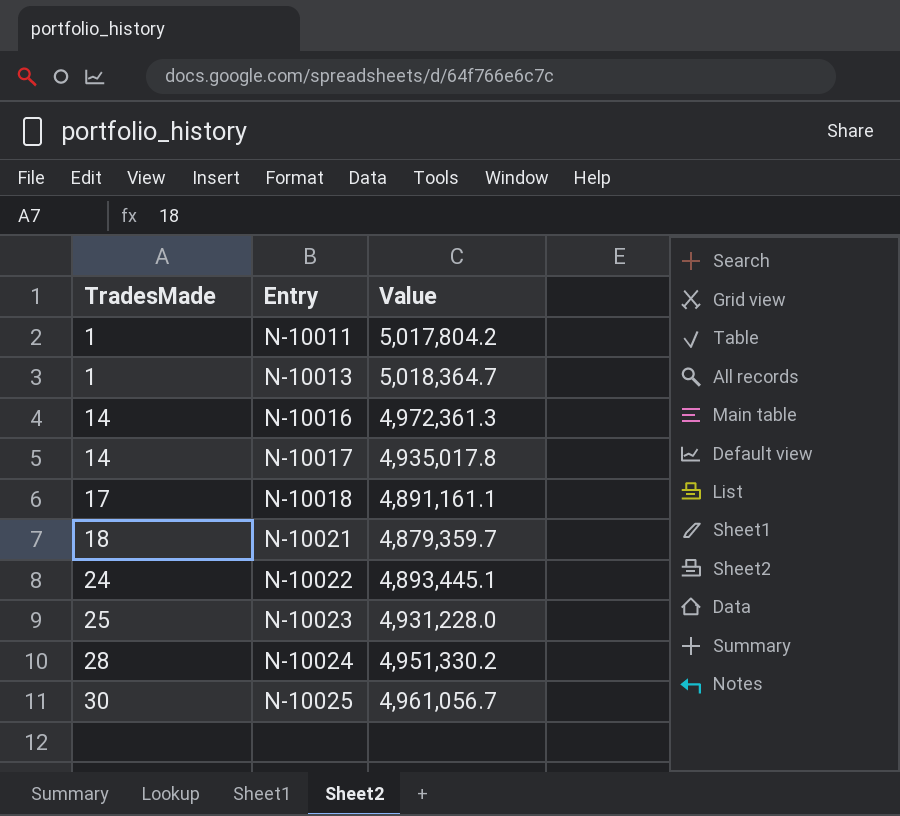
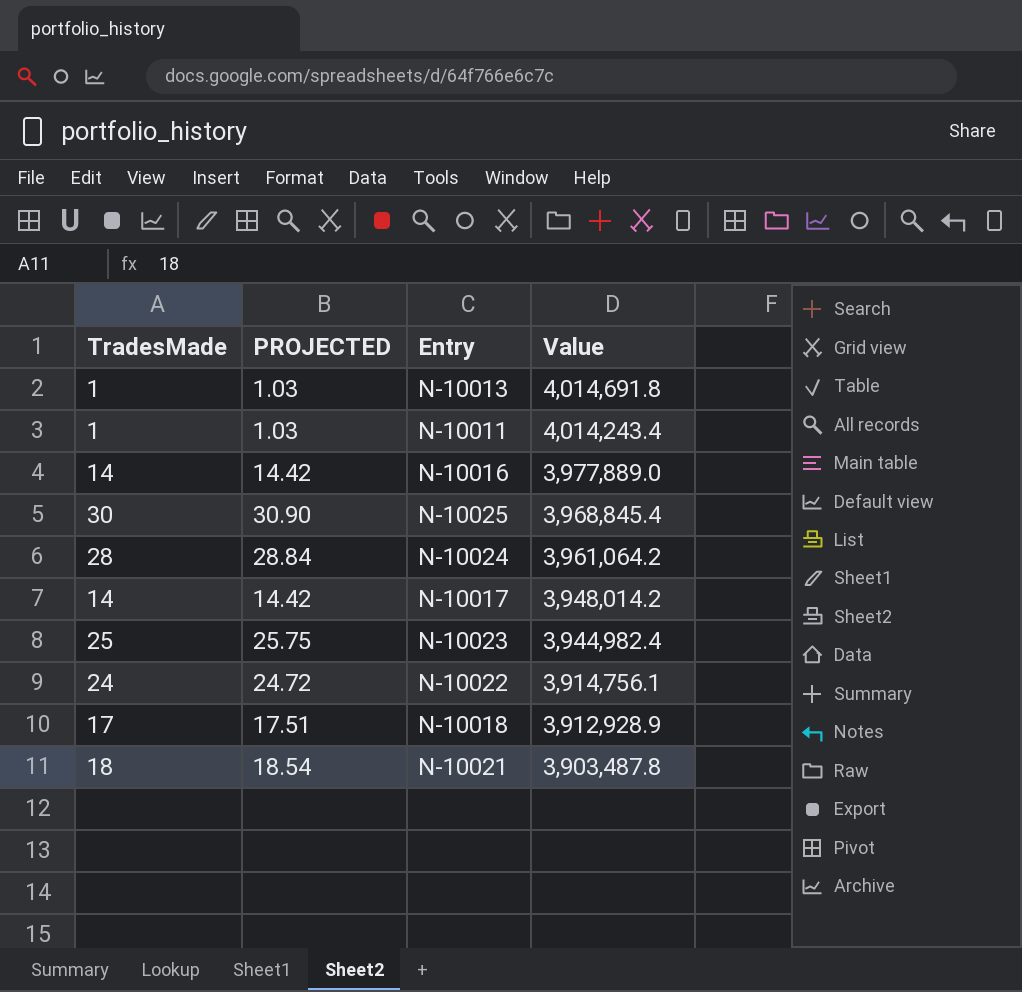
row order: TradesMade ascending -> Value descending
column PROJECTED | formula: none -> [TradesMade] * 1.03
N-10013 | Value: 5,018,364.7 -> 4,014,691.8
N-10011 | Value: 5,017,804.2 -> 4,014,243.4
N-10016 | Value: 4,972,361.3 -> 3,977,889.0
N-10025 | Value: 4,961,056.7 -> 3,968,845.4
N-10024 | Value: 4,951,330.2 -> 3,961,064.2
N-10017 | Value: 4,935,017.8 -> 3,948,014.2
N-10023 | Value: 4,931,228.0 -> 3,944,982.4
N-10022 | Value: 4,893,445.1 -> 3,914,756.1
N-10018 | Value: 4,891,161.1 -> 3,912,928.9
N-10021 | Value: 4,879,359.7 -> 3,903,487.8

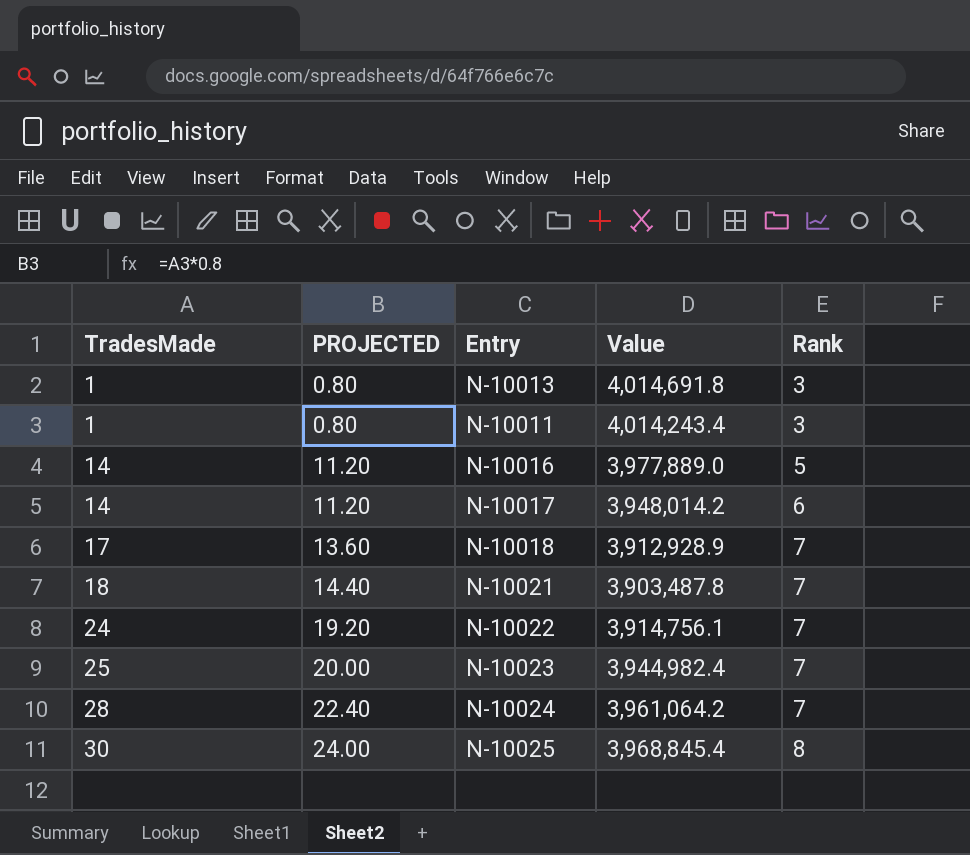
row order: Value descending -> TradesMade ascending
column PROJECTED | formula: [TradesMade] * 1.03 -> [TradesMade] * 0.8
column Rank | position: none -> 5

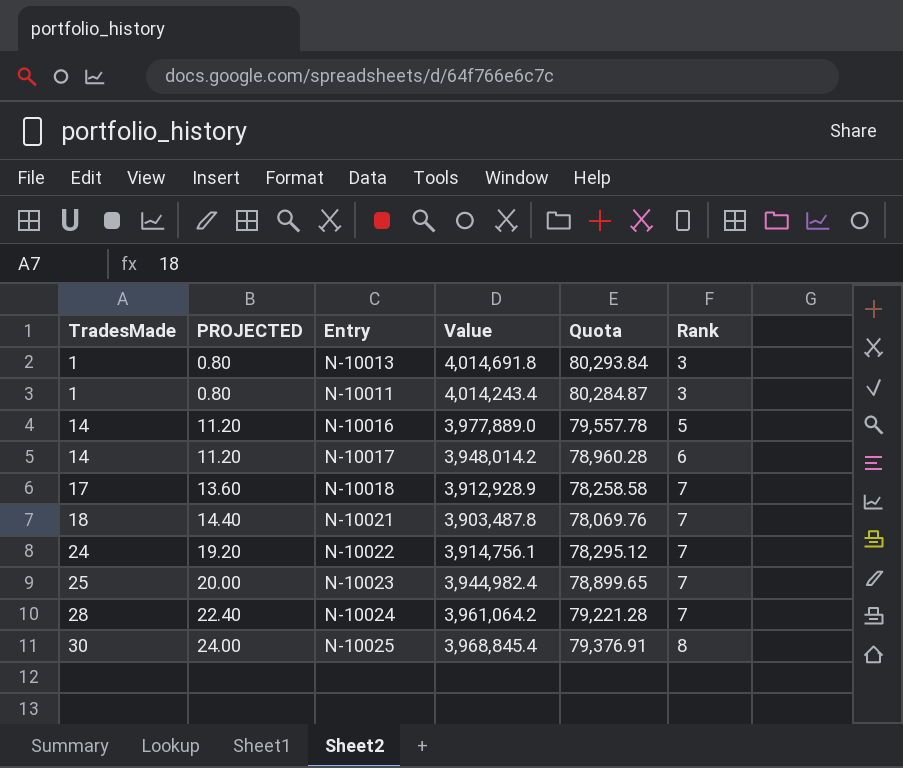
column Quota | formula: none -> [Value] * 0.02

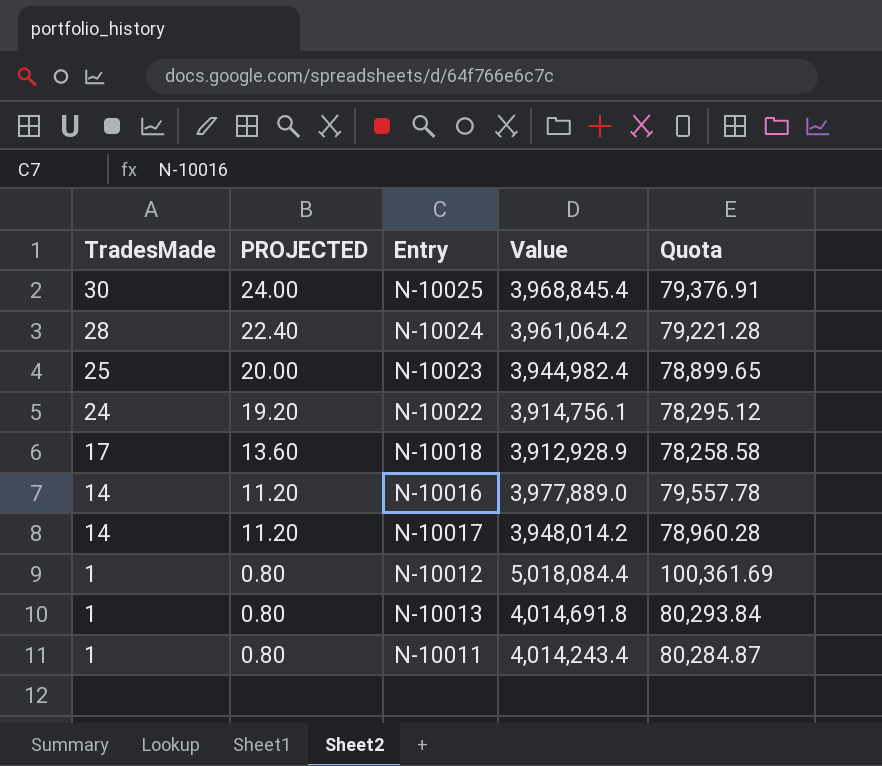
row order: TradesMade ascending -> TradesMade descending
column Rank | position: 6 -> none
row N-10021: 18 | 14.40 | 3,903,487.8 | 78,069.76 | 7 -> none
row N-10012: none -> 1 | 0.80 | 5,018,084.4 | 100,361.69

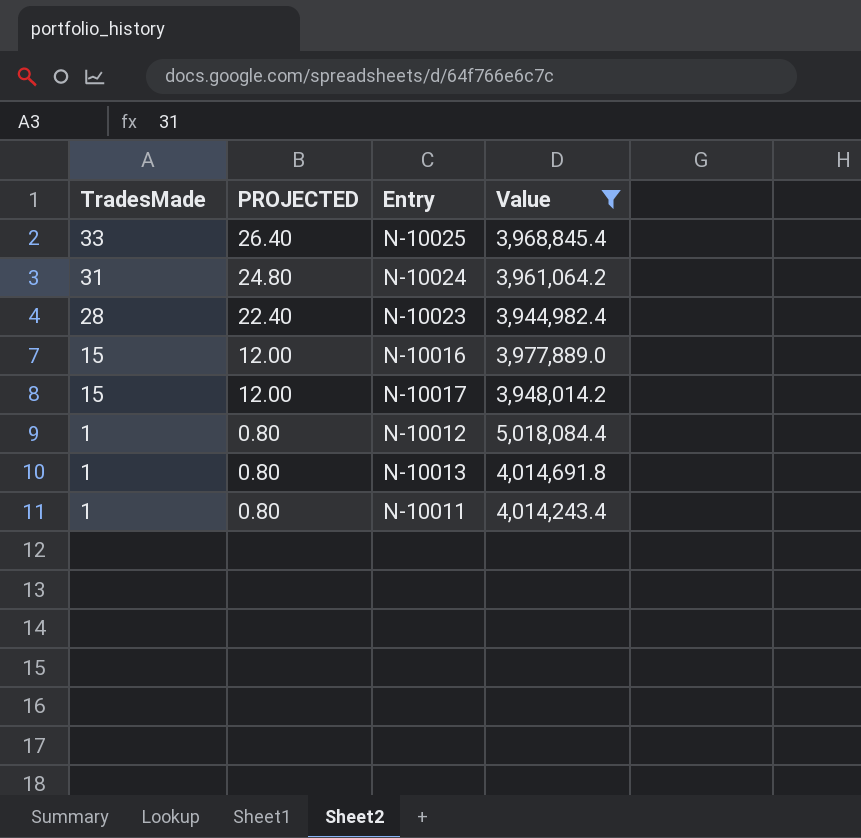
filter: none -> Value >= 3,944,982.4
column Quota | formula: [Value] * 0.02 -> none
N-10025 | TradesMade: 30 -> 33
N-10025 | PROJECTED: 24.00 -> 26.40
N-10024 | TradesMade: 28 -> 31
N-10024 | PROJECTED: 22.40 -> 24.80
N-10023 | TradesMade: 25 -> 28
N-10023 | PROJECTED: 20.00 -> 22.40
N-10016 | TradesMade: 14 -> 15
N-10016 | PROJECTED: 11.20 -> 12.00
N-10017 | TradesMade: 14 -> 15
N-10017 | PROJECTED: 11.20 -> 12.00

